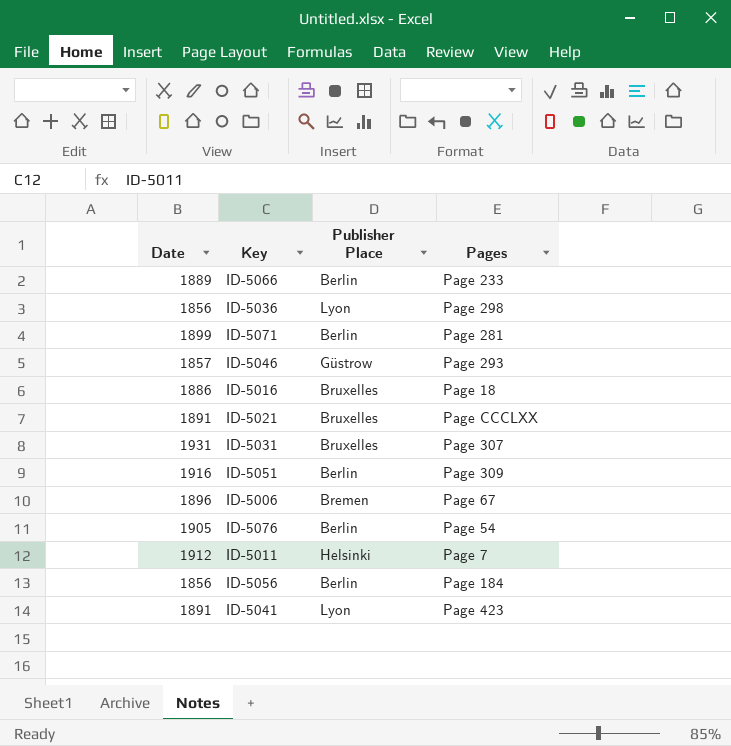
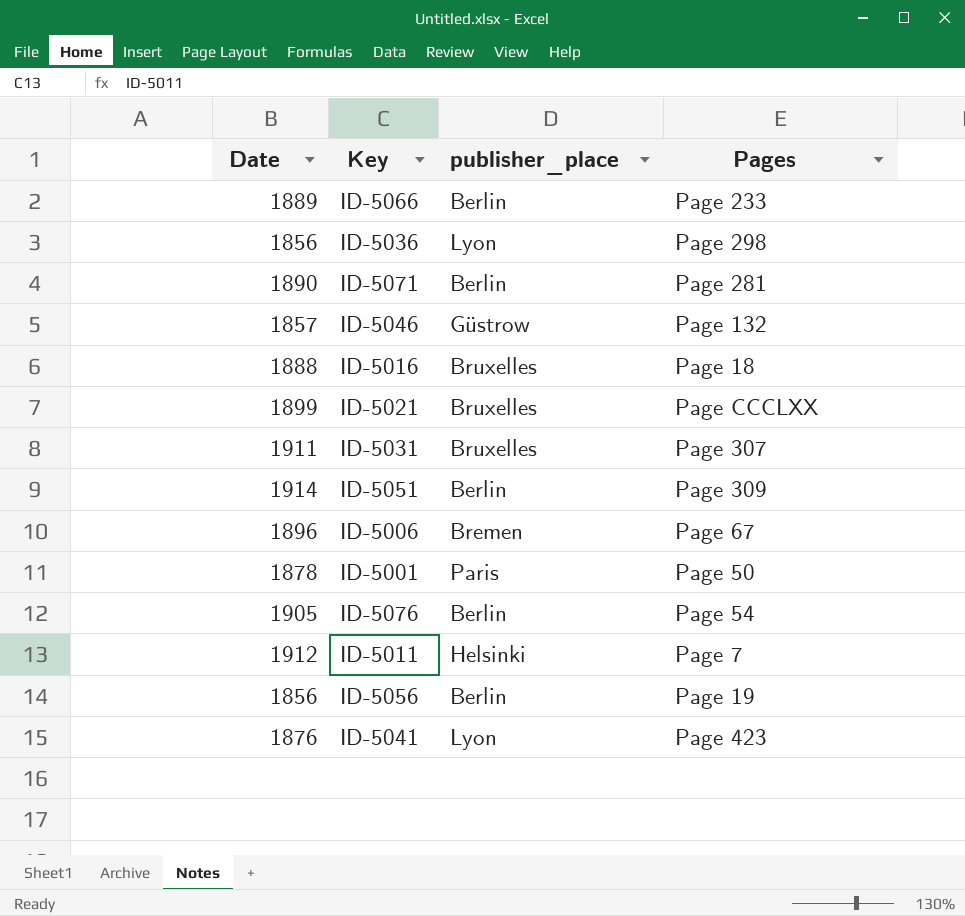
column name: Publisher Place -> publisher_place
ID-5071 | Date: 1899 -> 1890
ID-5046 | Pages: Page 293 -> Page 132
ID-5016 | Date: 1886 -> 1888
ID-5021 | Date: 1891 -> 1899
ID-5031 | Date: 1931 -> 1911
ID-5051 | Date: 1916 -> 1914
row ID-5001: none -> 1878 | Paris | Page 50
ID-5056 | Pages: Page 184 -> Page 19
ID-5041 | Date: 1891 -> 1876

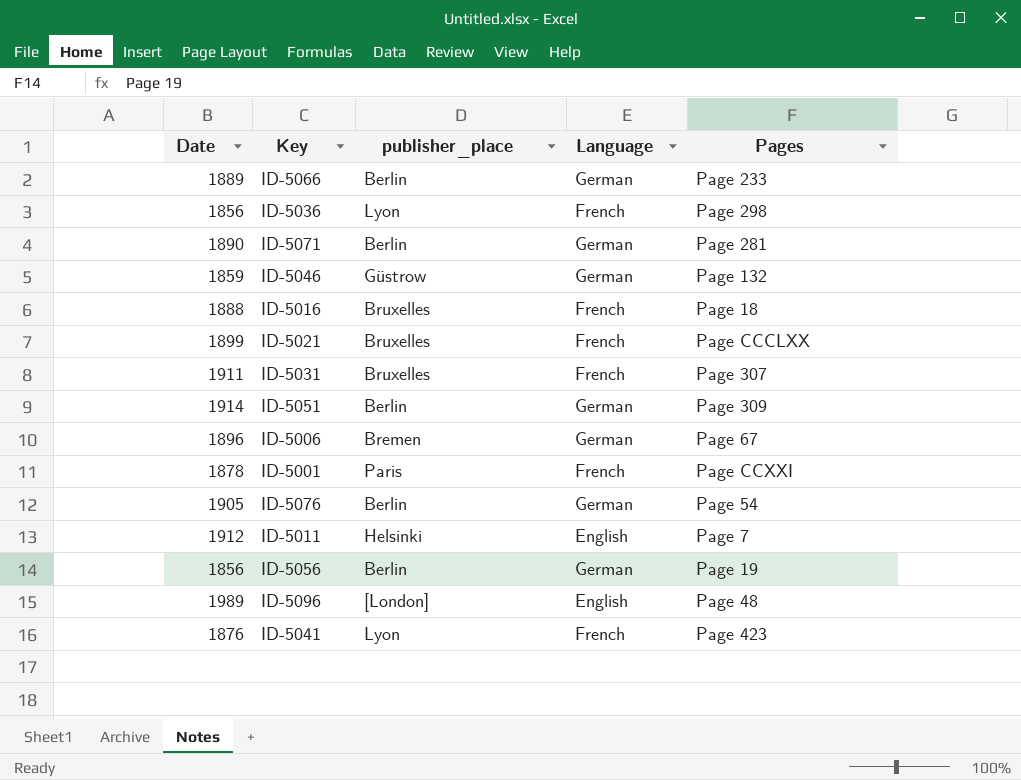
column Language | position: none -> 4
ID-5046 | Date: 1857 -> 1859
ID-5001 | Pages: Page 50 -> Page CCXXI
row ID-5096: none -> 1989 | [London] | English | Page 48

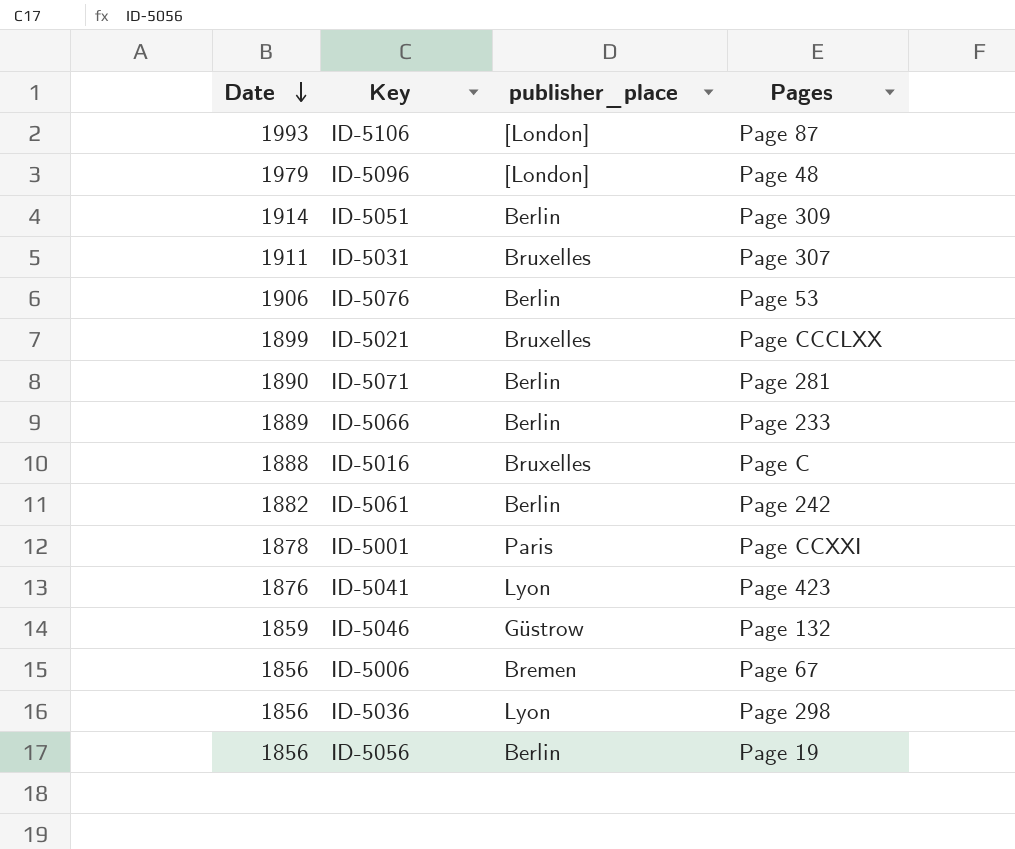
row order: none -> Date descending
column Language | position: 4 -> none
row ID-5011: 1912 | Helsinki | English | Page 7 -> none
row ID-5106: none -> 1993 | [London] | Page 87
ID-5096 | Date: 1989 -> 1979
ID-5076 | Date: 1905 -> 1906
ID-5076 | Pages: Page 54 -> Page 53
ID-5016 | Pages: Page 18 -> Page C
row ID-5061: none -> 1882 | Berlin | Page 242
ID-5006 | Date: 1896 -> 1856

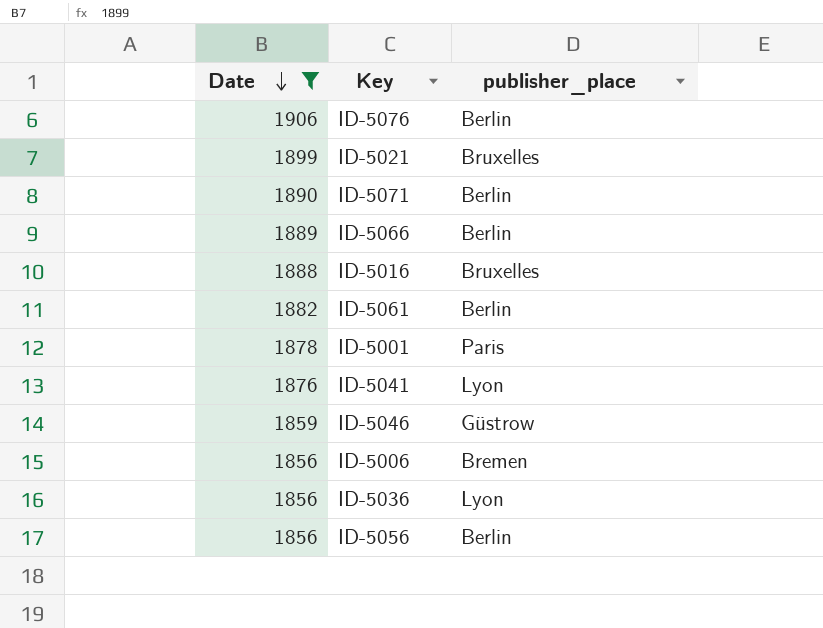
filter: none -> Date <= 1906
column Pages | position: 4 -> none

